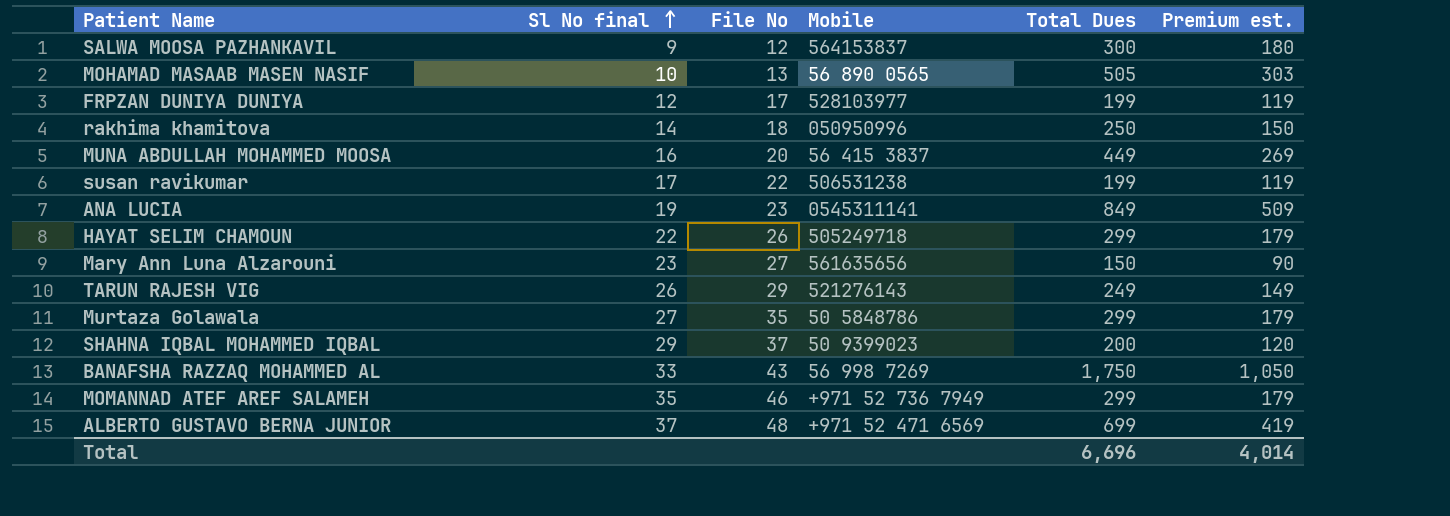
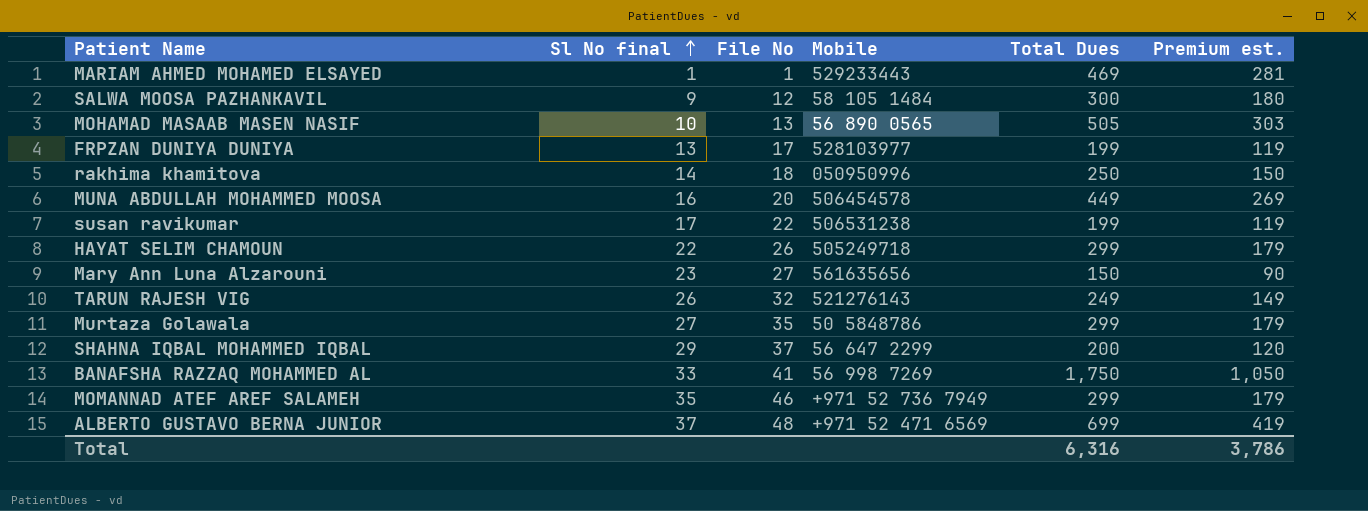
row ANA LUCIA: 19 | 23 | 0545311141 | 849 | 509 -> none
row MARIAM AHMED MOHAMED ELSAYED: none -> 1 | 1 | 529233443 | 469 | 281
SALWA MOOSA PAZHANKAVIL | Mobile: 564153837 -> 58 105 1484
FRPZAN DUNIYA DUNIYA | Sl No final: 12 -> 13
MUNA ABDULLAH MOHAMMED MOOSA | Mobile: 56 415 3837 -> 506454578
TARUN RAJESH VIG | File No: 29 -> 32
SHAHNA IQBAL MOHAMMED IQBAL | Mobile: 50 9399023 -> 56 647 2299
BANAFSHA RAZZAQ MOHAMMED AL | File No: 43 -> 41
Total | Total Dues: 6,696 -> 6,316
Total | Premium est.: 4,014 -> 3,786

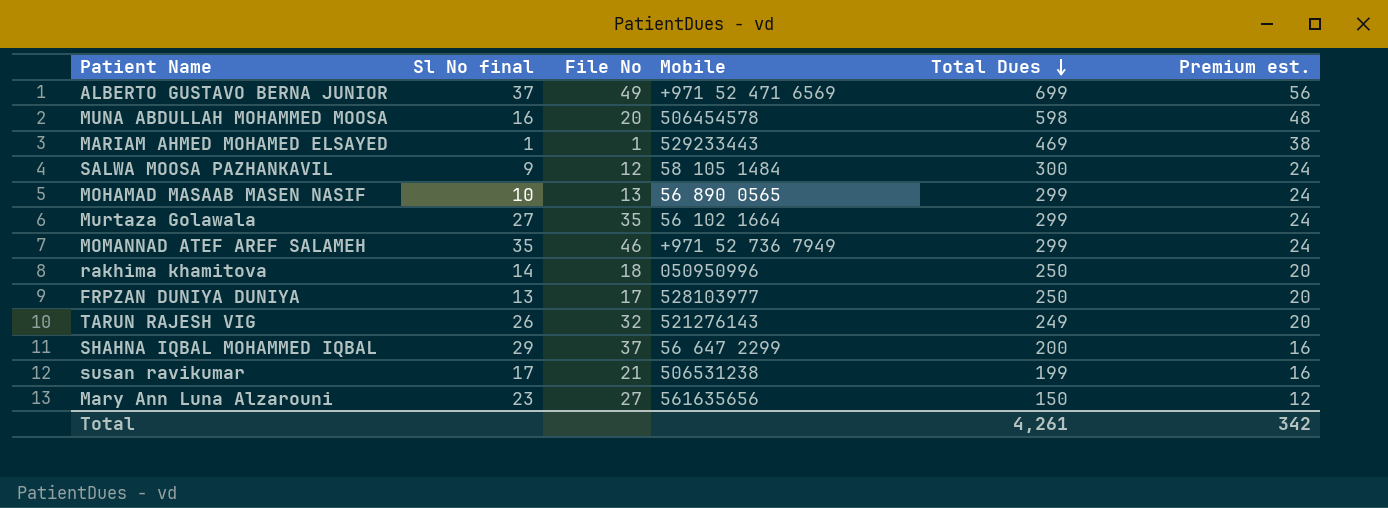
row order: Sl No final ascending -> Total Dues descending
column Premium est. | formula: [Total Dues] * 0.6 -> [Total Dues] * 0.08
row HAYAT SELIM CHAMOUN: 22 | 26 | 505249718 | 299 | 179 -> none
row BANAFSHA RAZZAQ MOHAMMED AL: 33 | 41 | 56 998 7269 | 1,750 | 1,050 -> none
ALBERTO GUSTAVO BERNA JUNIOR | File No: 48 -> 49
MUNA ABDULLAH MOHAMMED MOOSA | Total Dues: 449 -> 598
MOHAMAD MASAAB MASEN NASIF | Total Dues: 505 -> 299
Murtaza Golawala | Mobile: 50 5848786 -> 56 102 1664
FRPZAN DUNIYA DUNIYA | Total Dues: 199 -> 250
susan ravikumar | File No: 22 -> 21
Total | Total Dues: 6,316 -> 4,261
Total | Premium est.: 3,786 -> 342

